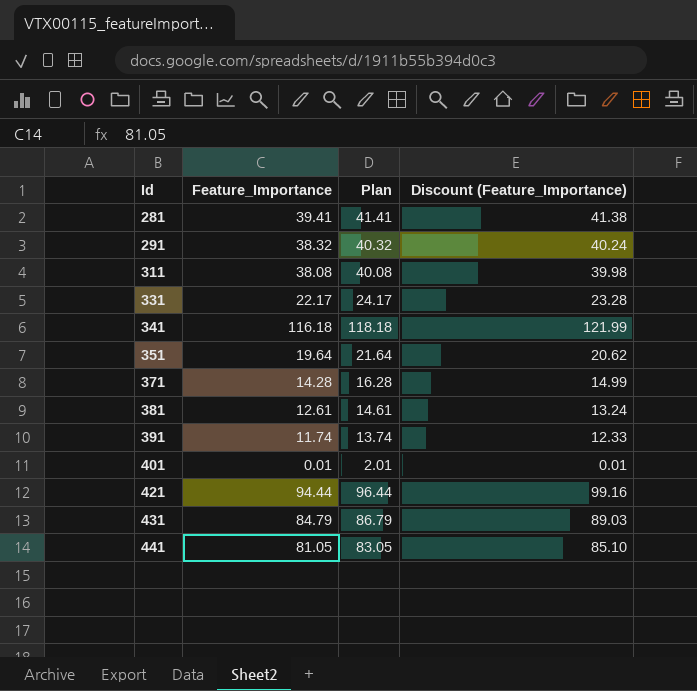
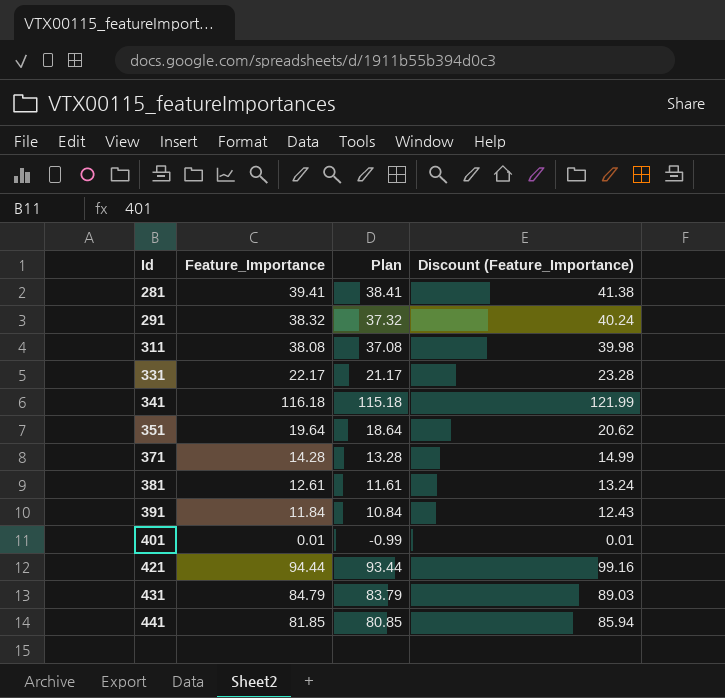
column Plan | formula: [Feature_Importance] + 2 -> [Feature_Importance] - 1
391 | Feature_Importance: 11.74 -> 11.84
391 | Discount (Feature_Importance): 12.33 -> 12.43
441 | Feature_Importance: 81.05 -> 81.85
441 | Discount (Feature_Importance): 85.10 -> 85.94

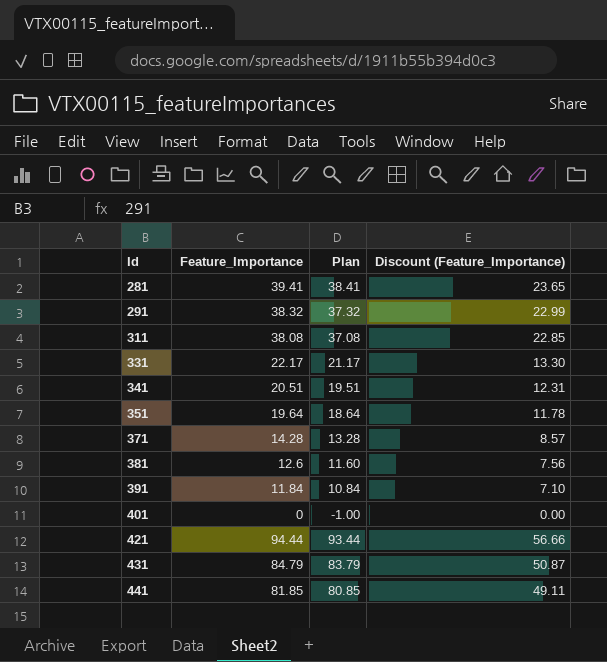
column Discount (Feature_Importance) | formula: [Feature_Importance] * 1.05 -> [Feature_Importance] * 0.6
341 | Feature_Importance: 116.18 -> 20.51
341 | Plan: 115.18 -> 19.51
381 | Feature_Importance: 12.61 -> 12.6
381 | Plan: 11.61 -> 11.60
401 | Feature_Importance: 0.01 -> 0
401 | Plan: -0.99 -> -1.00

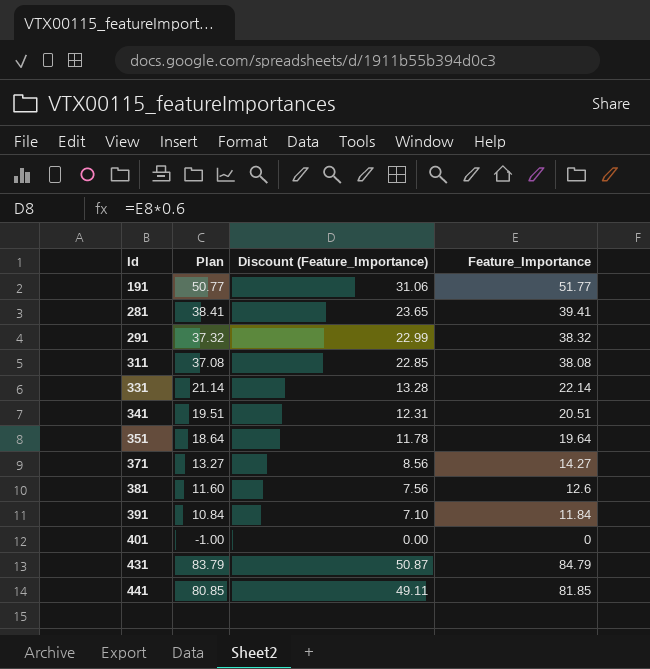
column Feature_Importance | position: 2 -> 4
row 421: 94.44 | 93.44 | 56.66 -> none
row 191: none -> 50.77 | 31.06 | 51.77
331 | Plan: 21.17 -> 21.14
331 | Discount (Feature_Importance): 13.30 -> 13.28
331 | Feature_Importance: 22.17 -> 22.14
371 | Plan: 13.28 -> 13.27
371 | Discount (Feature_Importance): 8.57 -> 8.56
371 | Feature_Importance: 14.28 -> 14.27

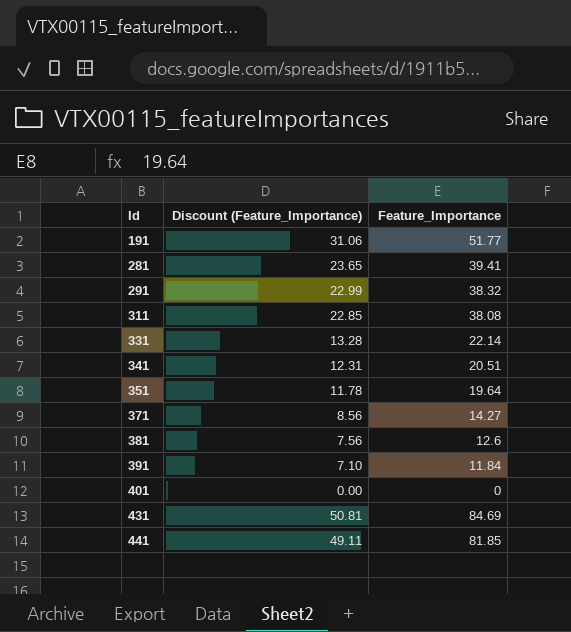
column Plan | formula: [Feature_Importance] - 1 -> none
431 | Discount (Feature_Importance): 50.87 -> 50.81
431 | Feature_Importance: 84.79 -> 84.69

